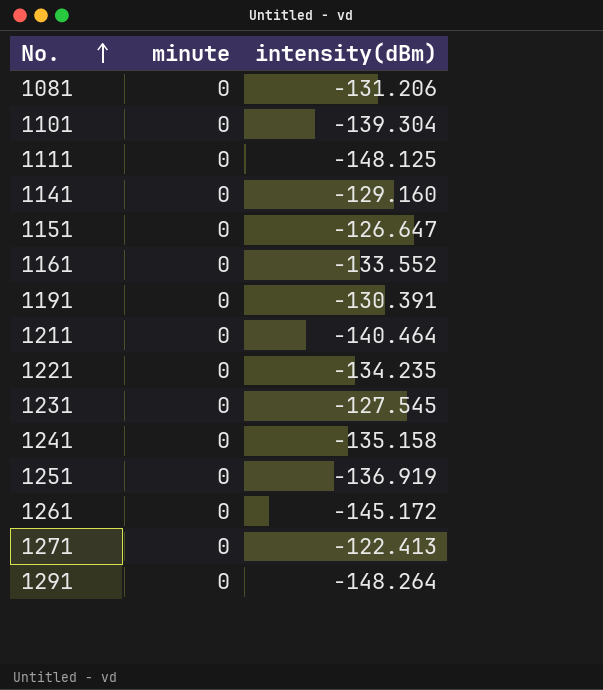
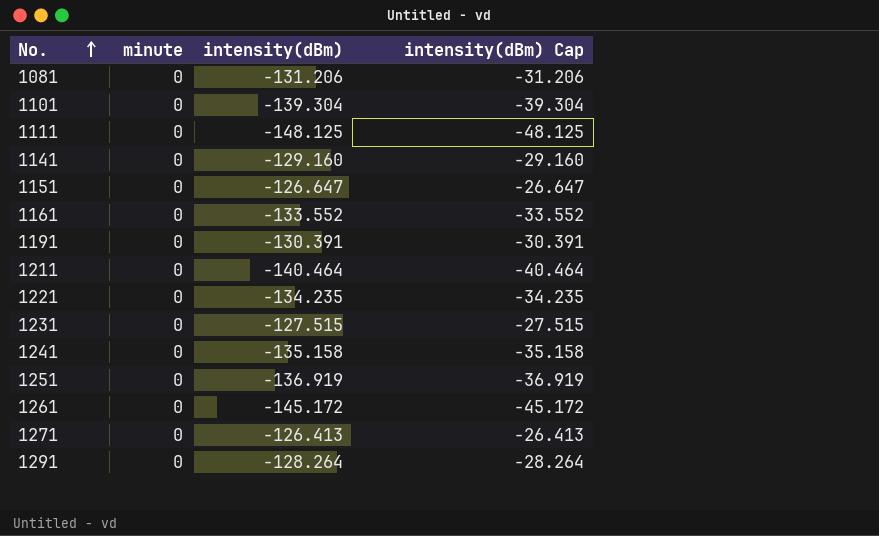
column intensity(dBm) Cap | formula: none -> [intensity(dBm)] + 100
1231 | intensity(dBm): -127.545 -> -127.515
1271 | intensity(dBm): -122.413 -> -126.413
1291 | intensity(dBm): -148.264 -> -128.264

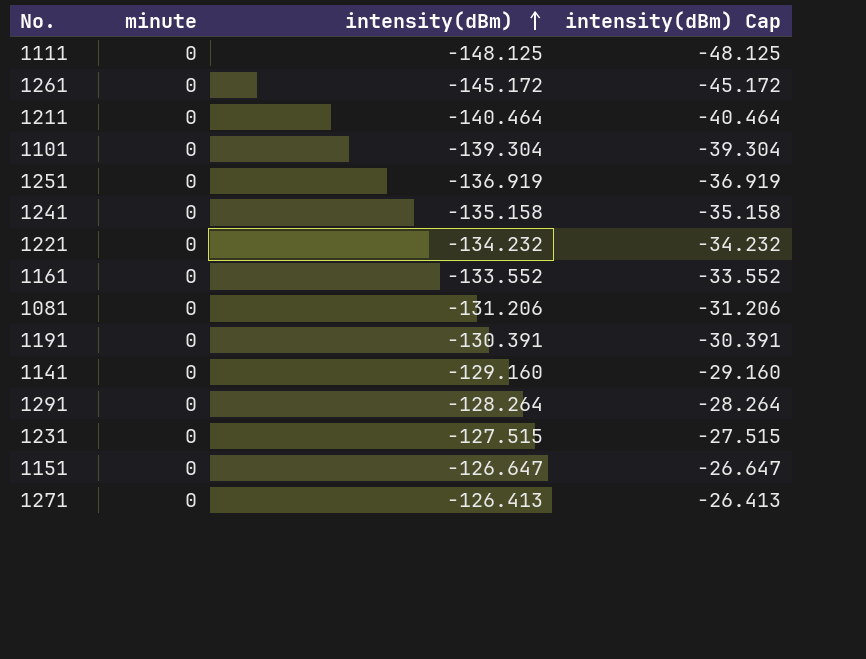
row order: No. ascending -> intensity(dBm) ascending
1221 | intensity(dBm): -134.235 -> -134.232
1221 | intensity(dBm) Cap: -34.235 -> -34.232

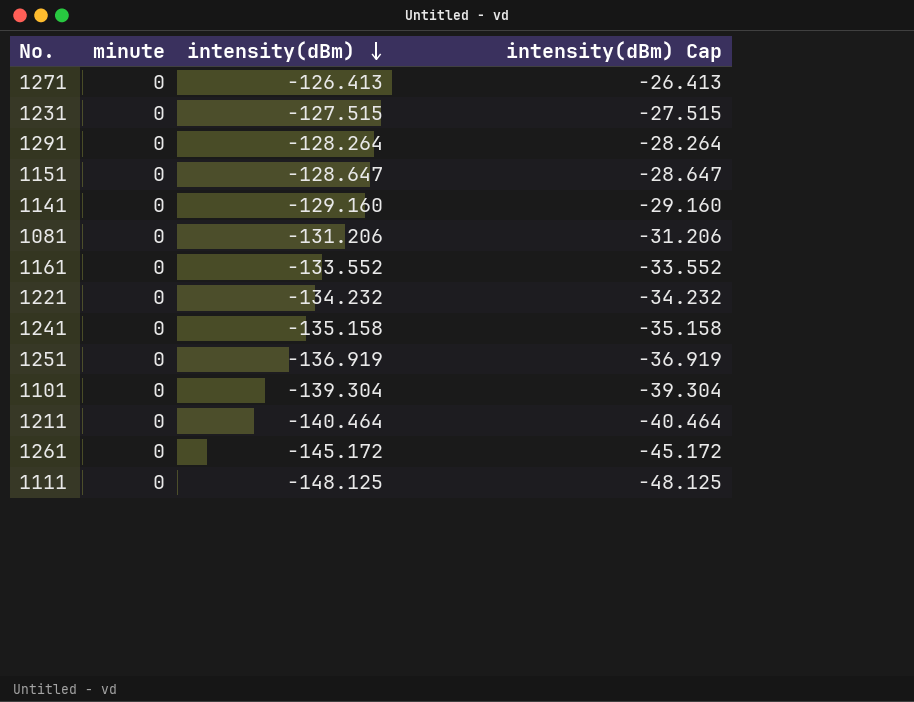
row order: intensity(dBm) ascending -> intensity(dBm) descending
row 1191: 0 | -130.391 | -30.391 -> none
1151 | intensity(dBm): -126.647 -> -128.647
1151 | intensity(dBm) Cap: -26.647 -> -28.647

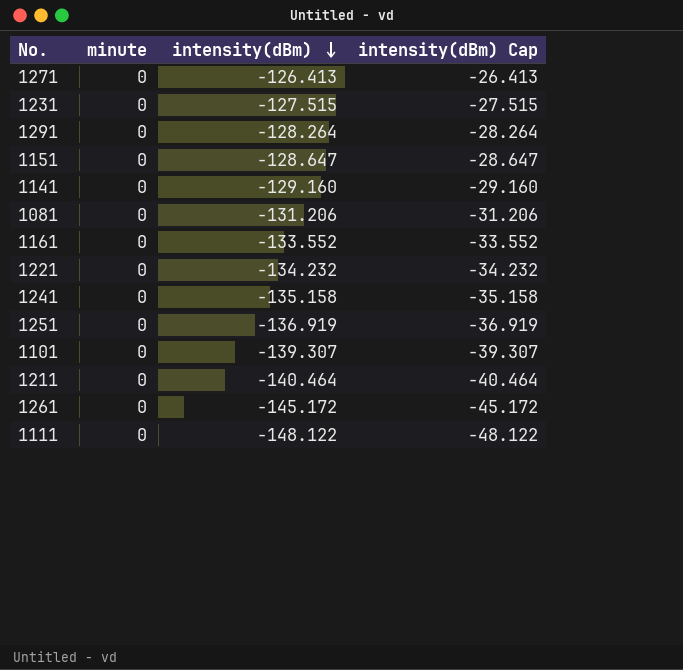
1101 | intensity(dBm): -139.304 -> -139.307
1101 | intensity(dBm) Cap: -39.304 -> -39.307
1111 | intensity(dBm): -148.125 -> -148.122
1111 | intensity(dBm) Cap: -48.125 -> -48.122

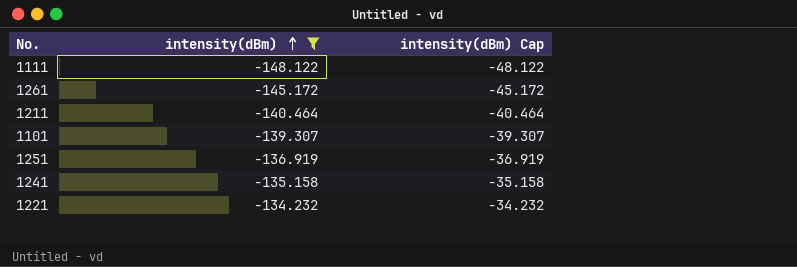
filter: none -> intensity(dBm) <= -134.232
row order: intensity(dBm) descending -> intensity(dBm) ascending
column minute | position: 2 -> none

